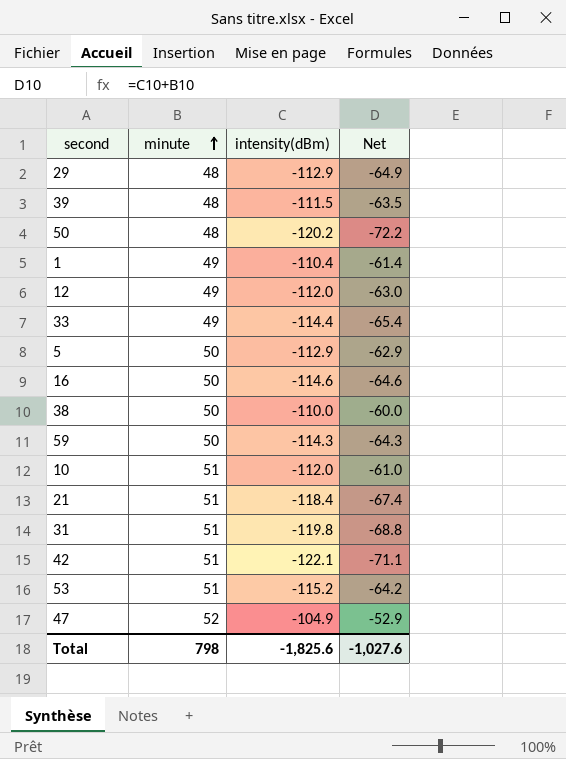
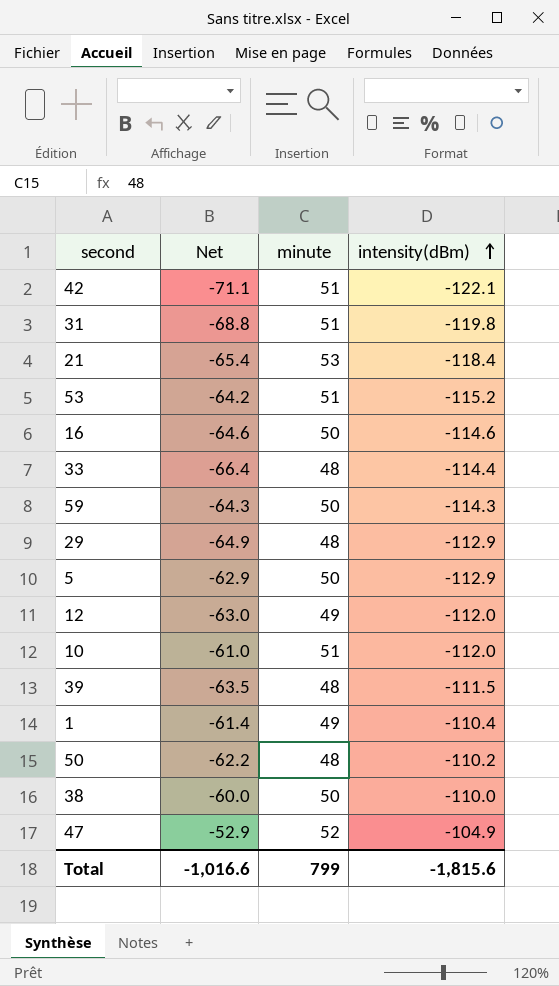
row order: minute ascending -> intensity(dBm) ascending
column Net | position: 4 -> 2
21 | Net: -67.4 -> -65.4
21 | minute: 51 -> 53
33 | Net: -65.4 -> -66.4
33 | minute: 49 -> 48
50 | Net: -72.2 -> -62.2
50 | intensity(dBm): -120.2 -> -110.2
Total | Net: -1,027.6 -> -1,016.6
Total | minute: 798 -> 799
Total | intensity(dBm): -1,825.6 -> -1,815.6

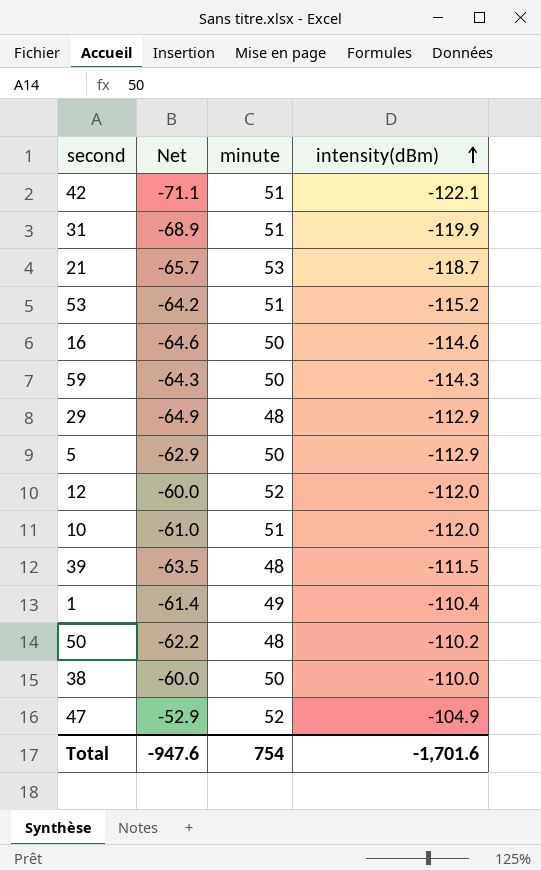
row 33: -66.4 | 48 | -114.4 -> none
31 | Net: -68.8 -> -68.9
31 | intensity(dBm): -119.8 -> -119.9
21 | Net: -65.4 -> -65.7
21 | intensity(dBm): -118.4 -> -118.7
12 | Net: -63.0 -> -60.0
12 | minute: 49 -> 52
Total | Net: -1,016.6 -> -947.6
Total | minute: 799 -> 754
Total | intensity(dBm): -1,815.6 -> -1,701.6

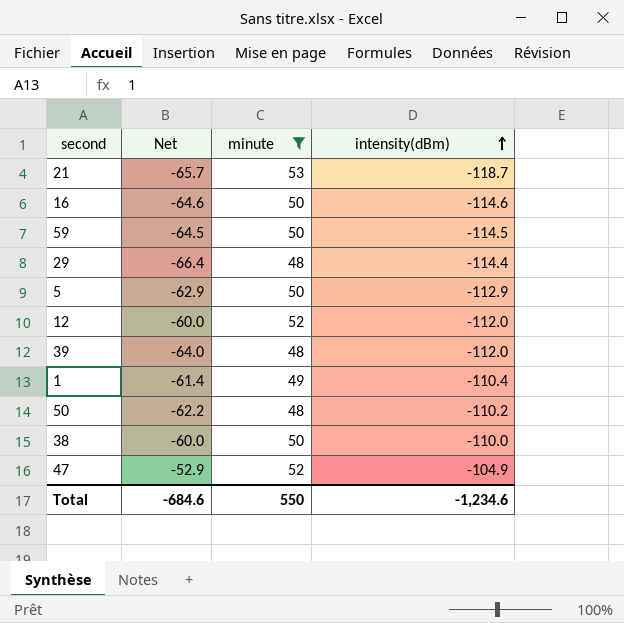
filter: none -> minute != 51
59 | Net: -64.3 -> -64.5
59 | intensity(dBm): -114.3 -> -114.5
29 | Net: -64.9 -> -66.4
29 | intensity(dBm): -112.9 -> -114.4
39 | Net: -63.5 -> -64.0
39 | intensity(dBm): -111.5 -> -112.0
Total | Net: -947.6 -> -684.6
Total | minute: 754 -> 550
Total | intensity(dBm): -1,701.6 -> -1,234.6

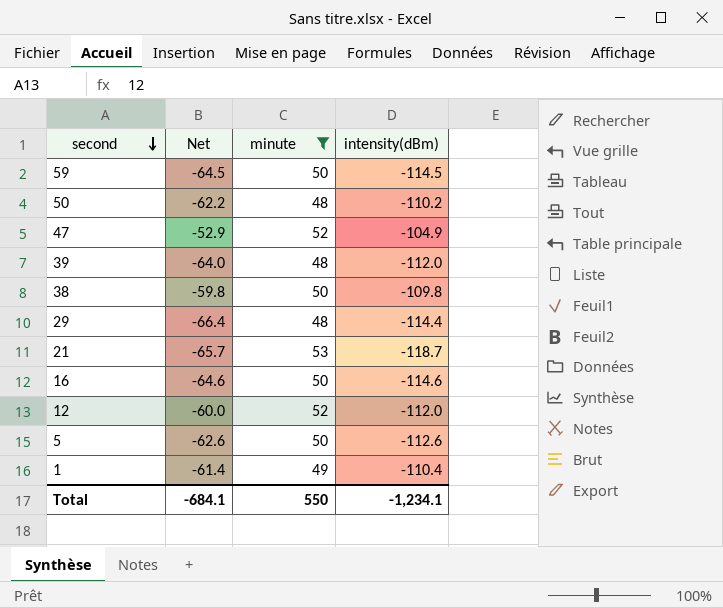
row order: intensity(dBm) ascending -> second descending
38 | Net: -60.0 -> -59.8
38 | intensity(dBm): -110.0 -> -109.8
5 | Net: -62.9 -> -62.6
5 | intensity(dBm): -112.9 -> -112.6
Total | Net: -684.6 -> -684.1
Total | intensity(dBm): -1,234.6 -> -1,234.1

